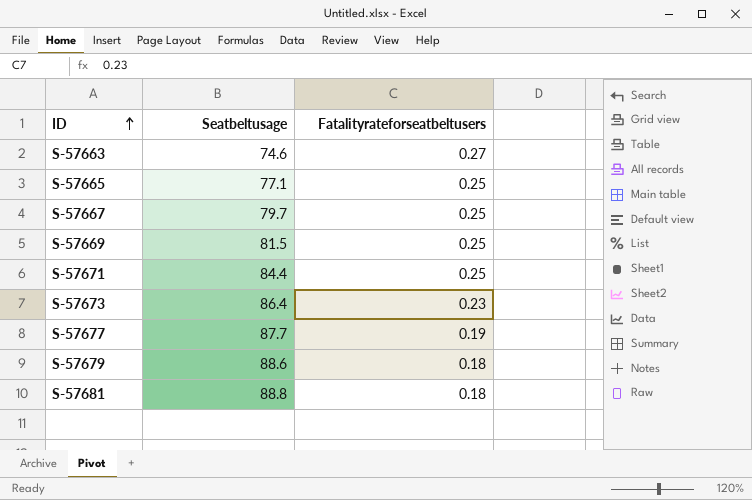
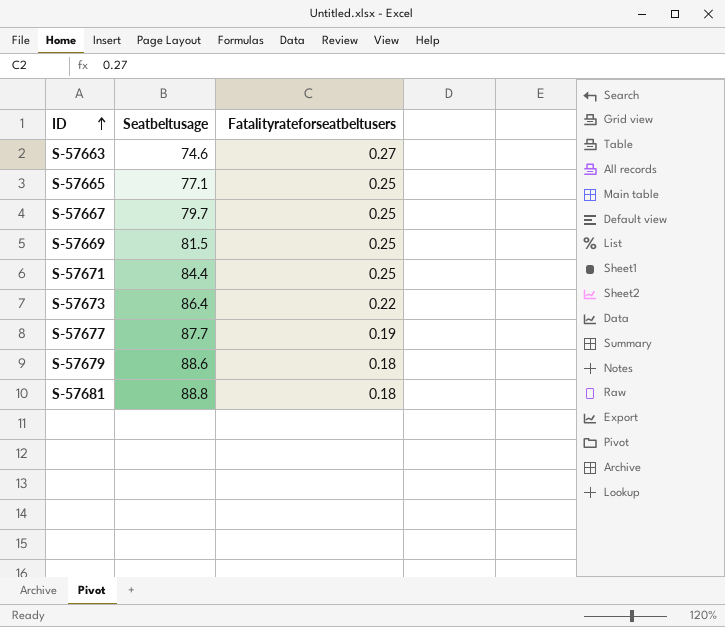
S-57673 | Fatalityrateforseatbeltusers: 0.23 -> 0.22

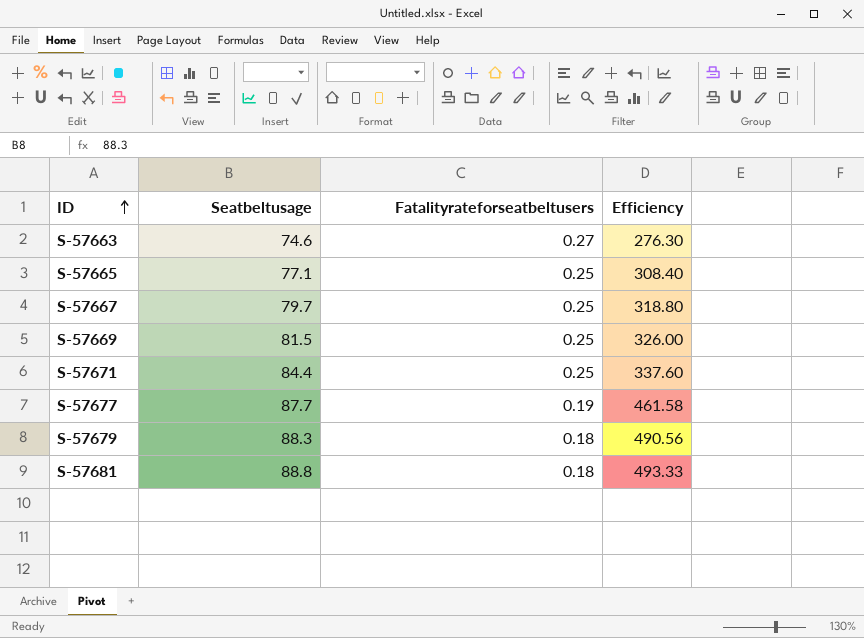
column Efficiency | formula: none -> [Seatbeltusage] / [Fatalityrateforseatbeltusers]
row S-57673: 86.4 | 0.22 -> none
S-57679 | Seatbeltusage: 88.6 -> 88.3

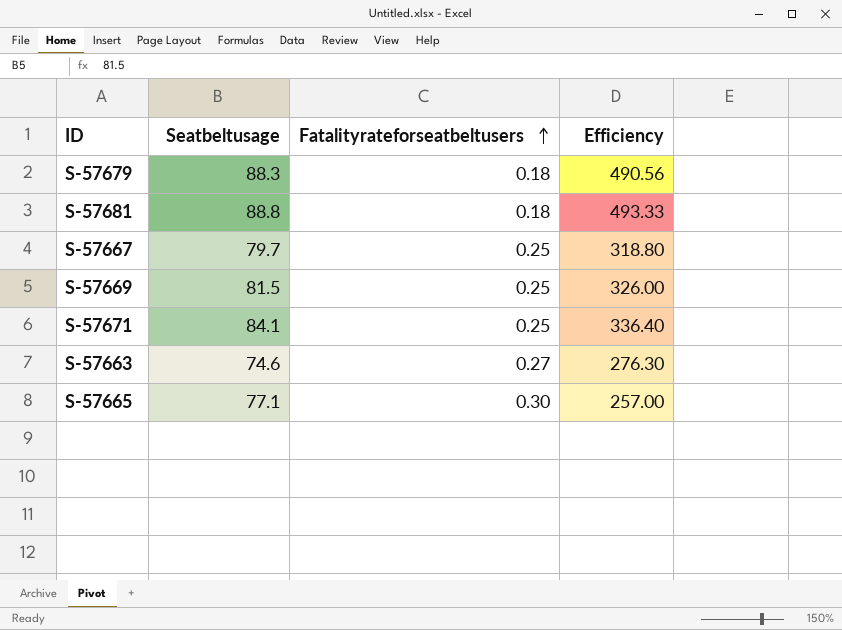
row order: ID ascending -> Fatalityrateforseatbeltusers ascending
row S-57677: 87.7 | 0.19 | 461.58 -> none
S-57671 | Seatbeltusage: 84.4 -> 84.1
S-57671 | Efficiency: 337.60 -> 336.40
S-57665 | Fatalityrateforseatbeltusers: 0.25 -> 0.30
S-57665 | Efficiency: 308.40 -> 257.00

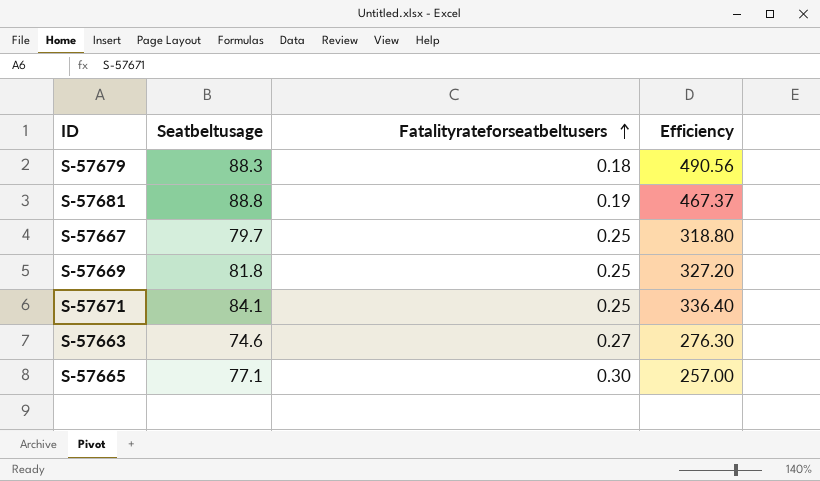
S-57681 | Fatalityrateforseatbeltusers: 0.18 -> 0.19
S-57681 | Efficiency: 493.33 -> 467.37
S-57669 | Seatbeltusage: 81.5 -> 81.8
S-57669 | Efficiency: 326.00 -> 327.20

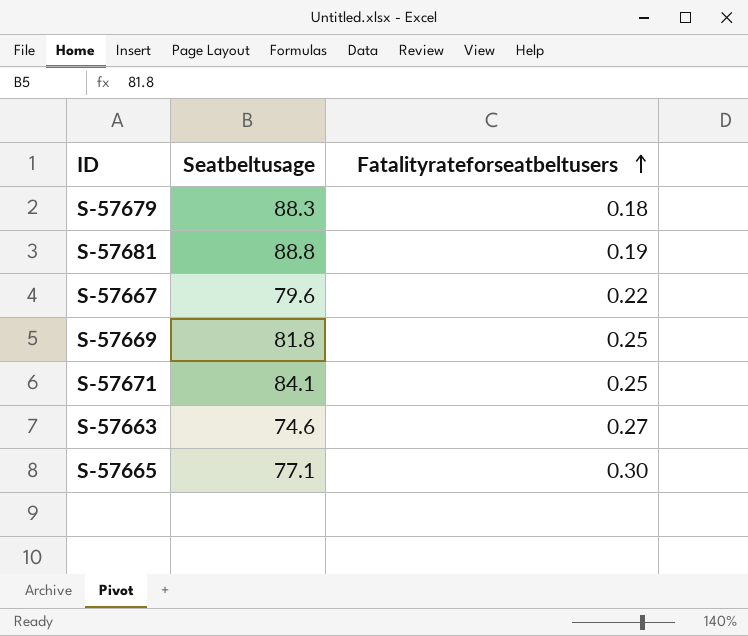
column Efficiency | formula: [Seatbeltusage] / [Fatalityrateforseatbeltusers] -> none
S-57667 | Seatbeltusage: 79.7 -> 79.6
S-57667 | Fatalityrateforseatbeltusers: 0.25 -> 0.22

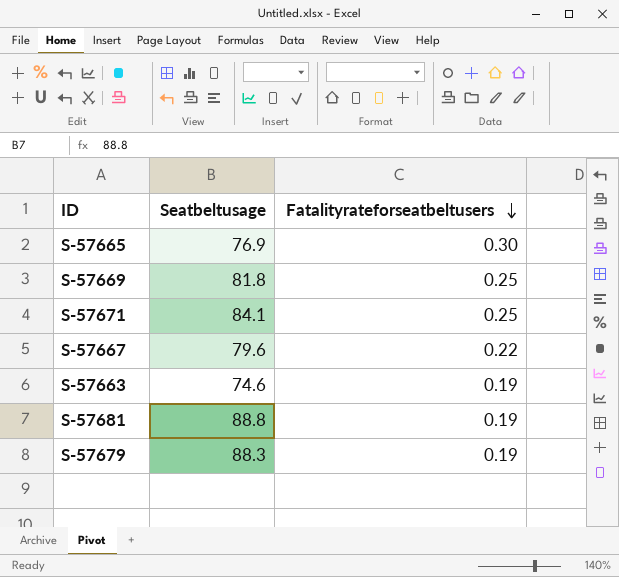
row order: Fatalityrateforseatbeltusers ascending -> Fatalityrateforseatbeltusers descending
S-57665 | Seatbeltusage: 77.1 -> 76.9
S-57663 | Fatalityrateforseatbeltusers: 0.27 -> 0.19
S-57679 | Fatalityrateforseatbeltusers: 0.18 -> 0.19

